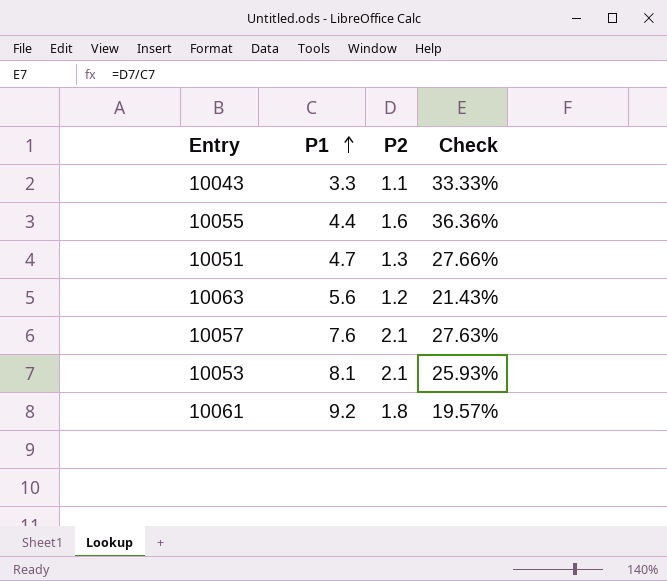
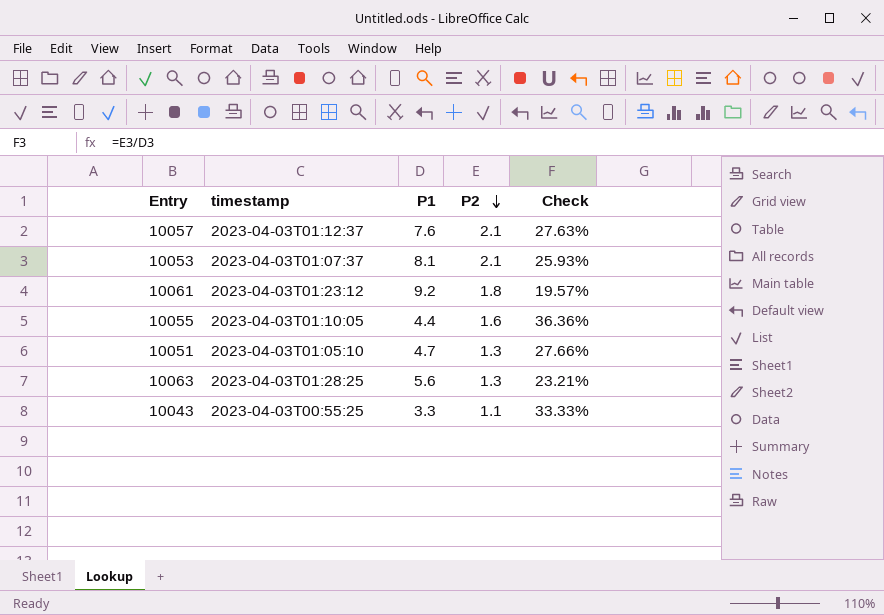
row order: P1 ascending -> P2 descending
column timestamp | position: none -> 2
10063 | P2: 1.2 -> 1.3
10063 | Check: 21.43% -> 23.21%

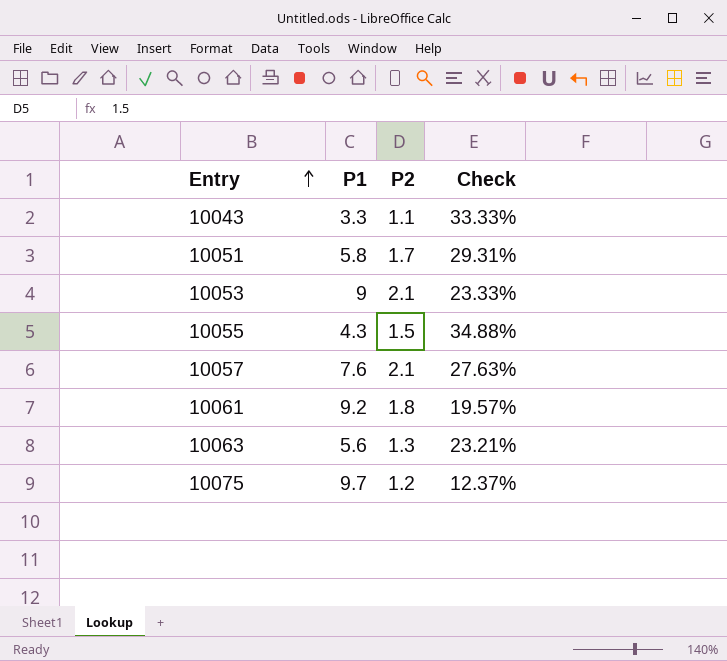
row order: P2 descending -> Entry ascending
column timestamp | position: 2 -> none
10051 | P1: 4.7 -> 5.8
10051 | P2: 1.3 -> 1.7
10051 | Check: 27.66% -> 29.31%
10053 | P1: 8.1 -> 9
10053 | Check: 25.93% -> 23.33%
10055 | P1: 4.4 -> 4.3
10055 | P2: 1.6 -> 1.5
10055 | Check: 36.36% -> 34.88%
row 10075: none -> 9.7 | 1.2 | 12.37%

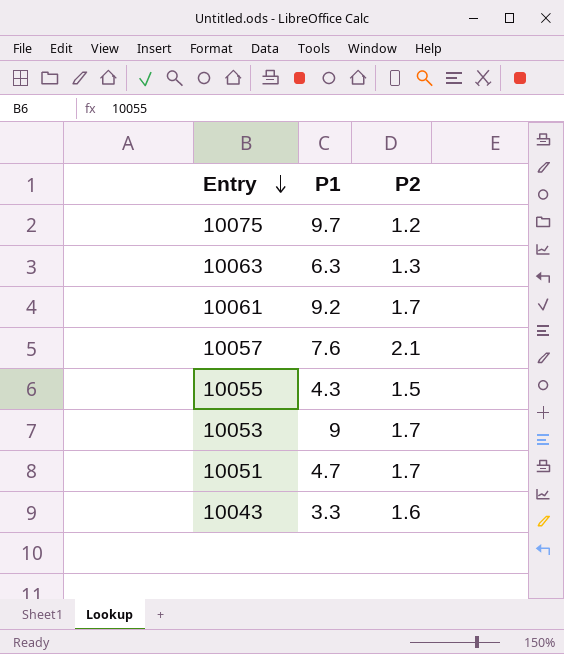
row order: Entry ascending -> Entry descending
column Check | formula: [P2] / [P1] -> none
10063 | P1: 5.6 -> 6.3
10061 | P2: 1.8 -> 1.7
10053 | P2: 2.1 -> 1.7
10051 | P1: 5.8 -> 4.7
10043 | P2: 1.1 -> 1.6

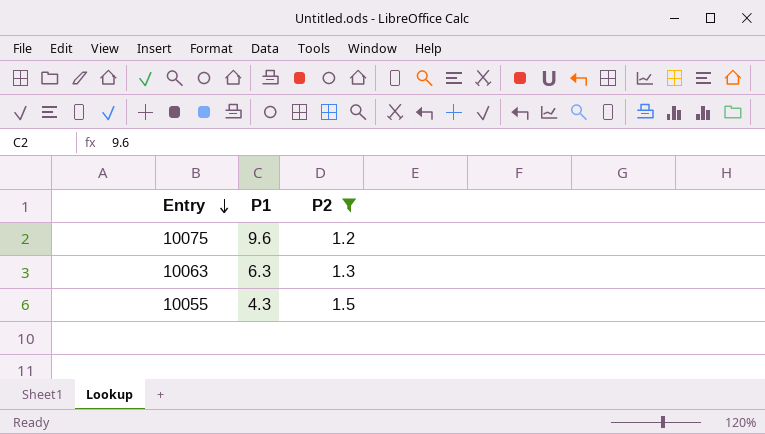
filter: none -> P2 <= 1.5
10075 | P1: 9.7 -> 9.6

